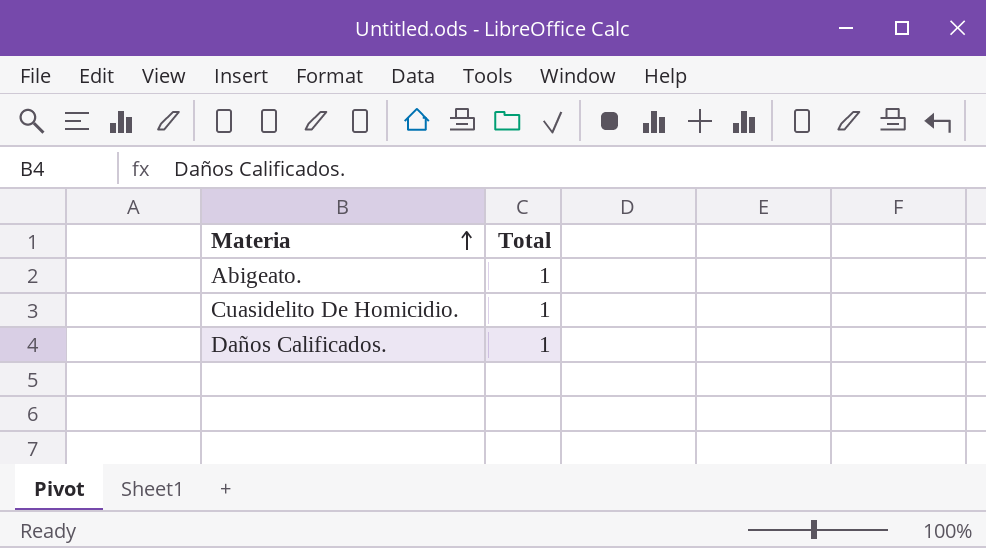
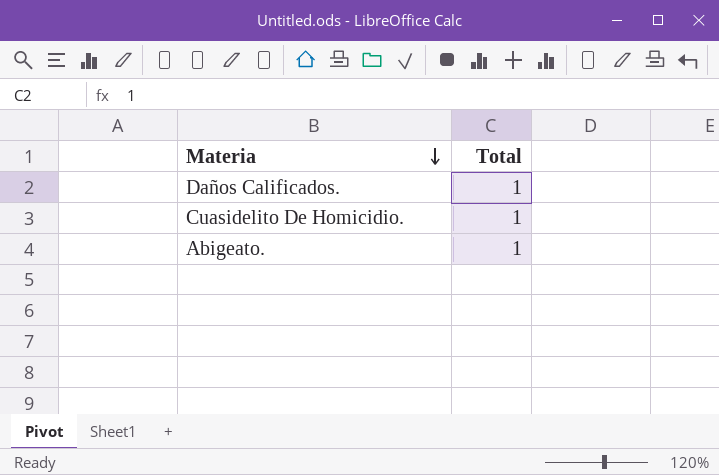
row order: Materia ascending -> Materia descending

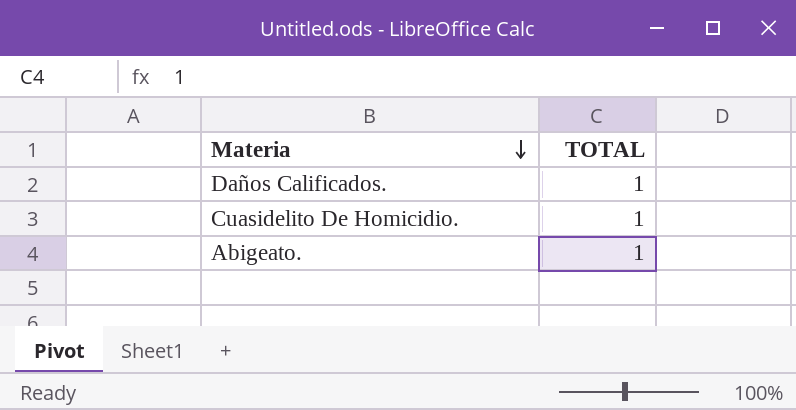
column name: Total -> TOTAL

